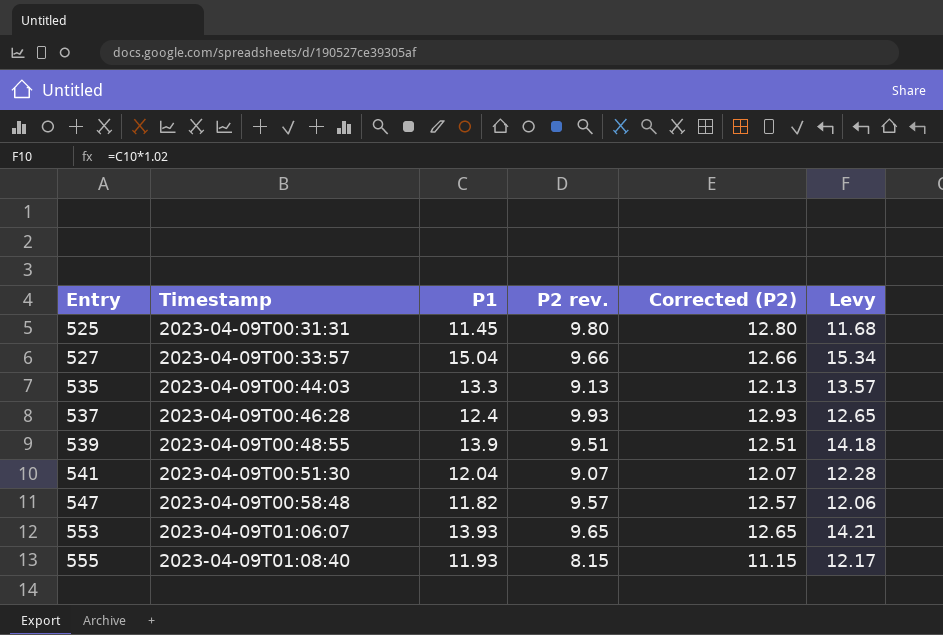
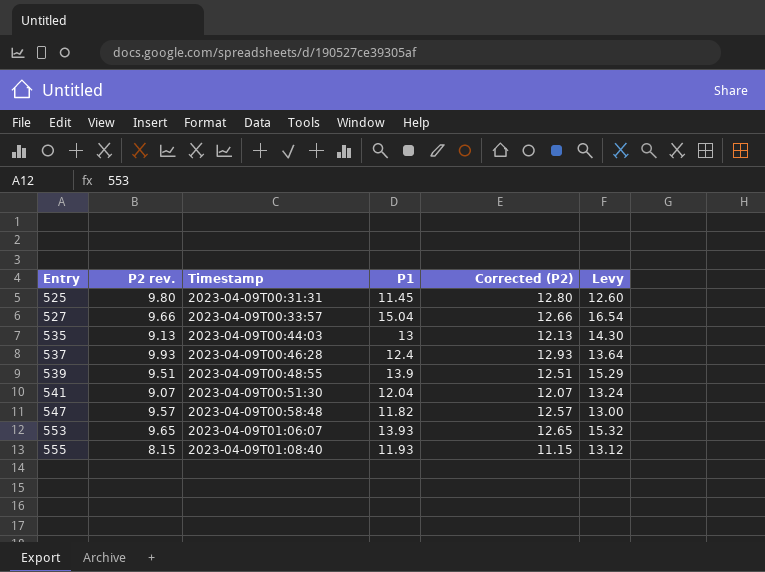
column P2 rev. | position: 4 -> 2
column Levy | formula: [P1] * 1.02 -> [P1] * 1.1
535 | P1: 13.3 -> 13

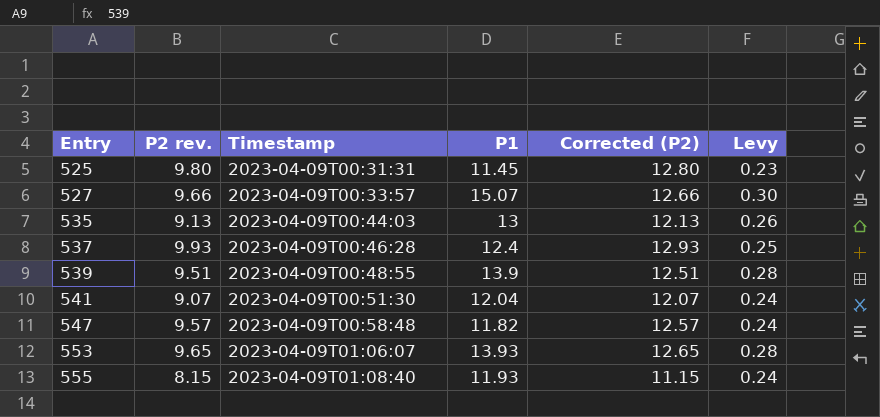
column Levy | formula: [P1] * 1.1 -> [P1] * 0.02
527 | P1: 15.04 -> 15.07

